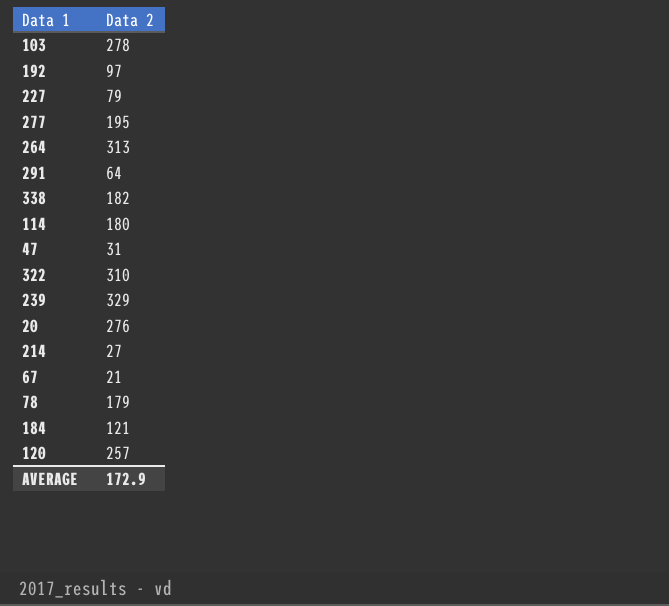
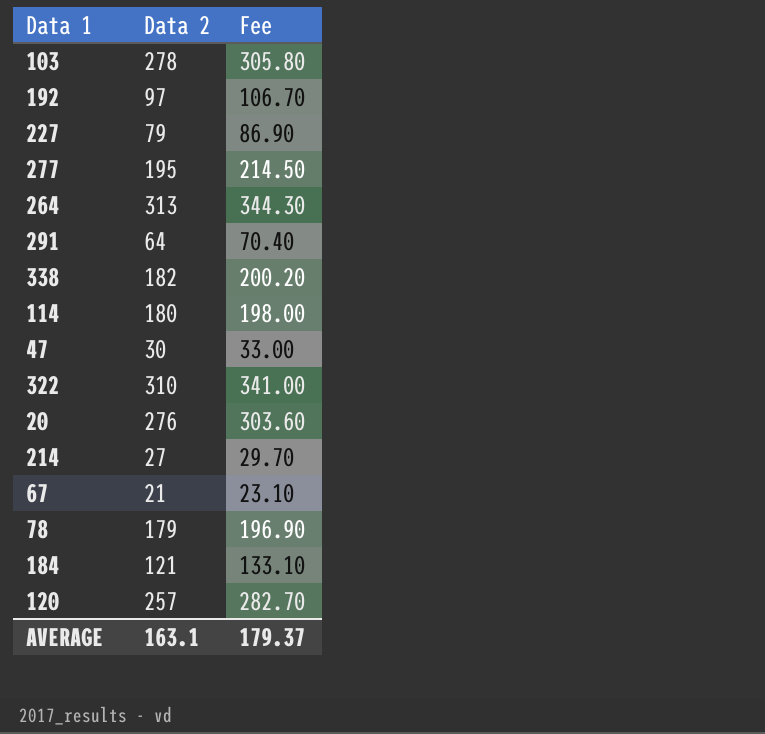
column Fee | formula: none -> [Data 2] * 1.1
row 239: 329 -> none
47 | Data 2: 31 -> 30
AVERAGE | Data 2: 172.9 -> 163.1

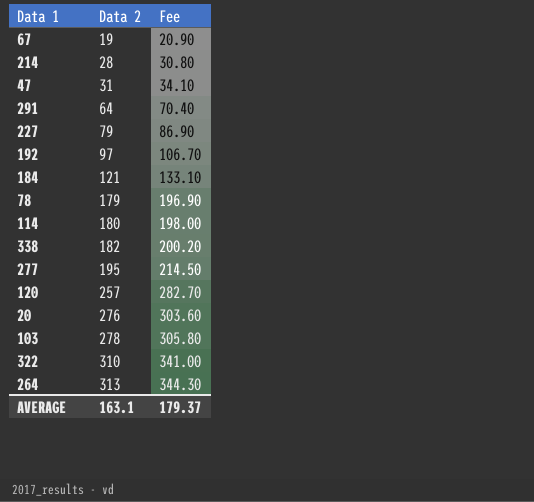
row order: none -> Data 2 ascending
67 | Data 2: 21 -> 19
67 | Fee: 23.10 -> 20.90
214 | Data 2: 27 -> 28
214 | Fee: 29.70 -> 30.80
47 | Data 2: 30 -> 31
47 | Fee: 33.00 -> 34.10

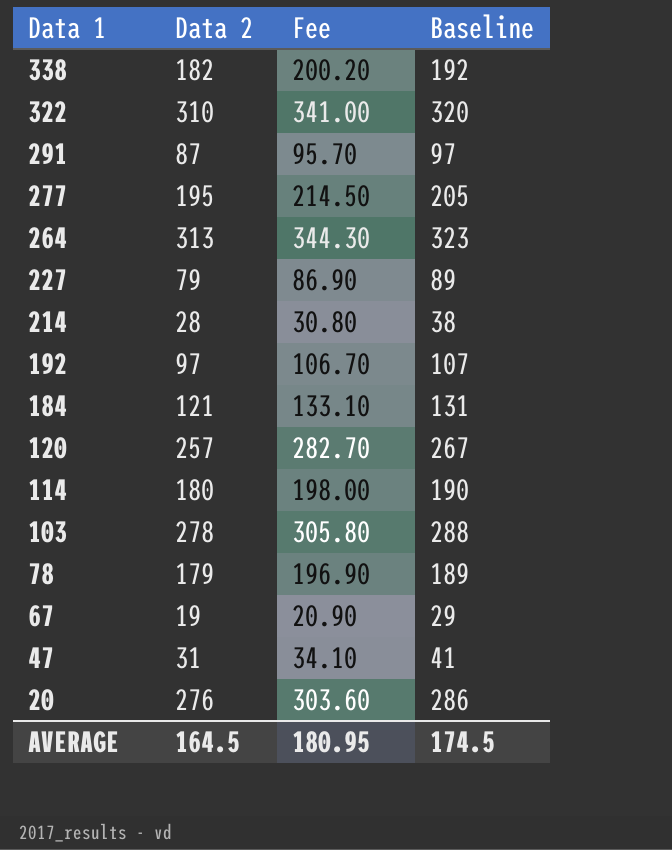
row order: Data 2 ascending -> Data 1 descending
column Baseline | formula: none -> [Data 2] + 10
291 | Data 2: 64 -> 87
291 | Fee: 70.40 -> 95.70
AVERAGE | Data 2: 163.1 -> 164.5
AVERAGE | Fee: 179.37 -> 180.95

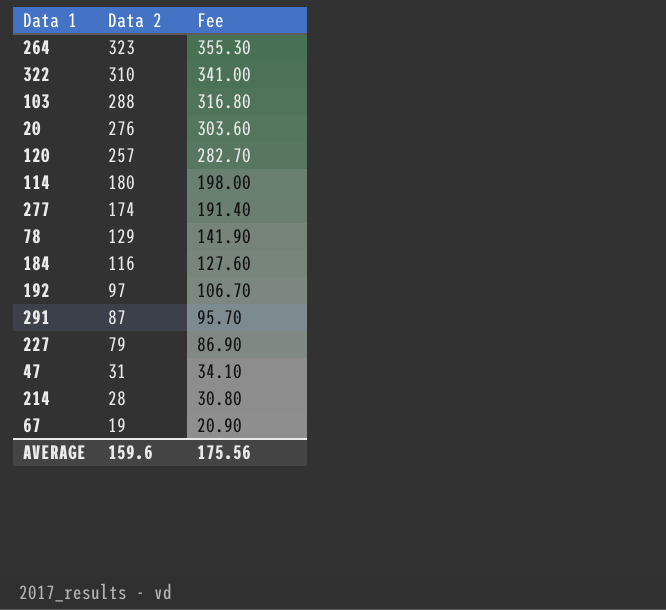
row order: Data 1 descending -> Data 2 descending
column Baseline | formula: [Data 2] + 10 -> none
row 338: 182 | 200.20 | 192 -> none
264 | Data 2: 313 -> 323
264 | Fee: 344.30 -> 355.30
103 | Data 2: 278 -> 288
103 | Fee: 305.80 -> 316.80
277 | Data 2: 195 -> 174
277 | Fee: 214.50 -> 191.40
78 | Data 2: 179 -> 129
78 | Fee: 196.90 -> 141.90
184 | Data 2: 121 -> 116
184 | Fee: 133.10 -> 127.60
AVERAGE | Data 2: 164.5 -> 159.6
AVERAGE | Fee: 180.95 -> 175.56

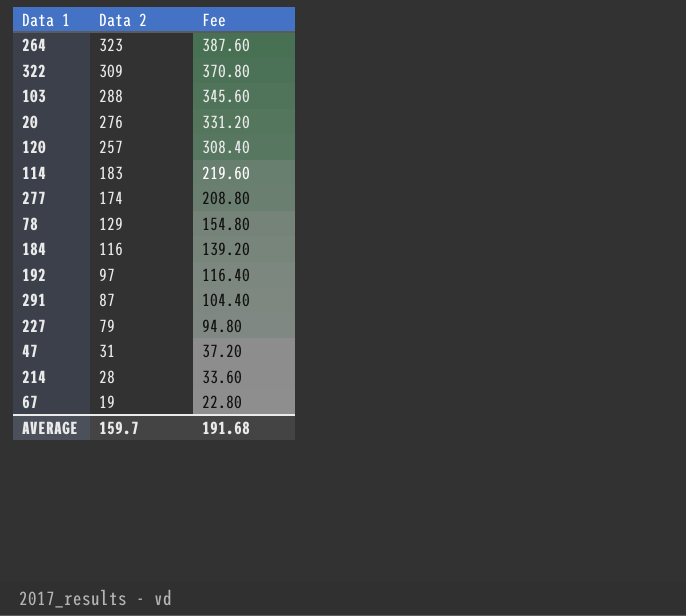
column Fee | formula: [Data 2] * 1.1 -> [Data 2] * 1.2
322 | Data 2: 310 -> 309
114 | Data 2: 180 -> 183
AVERAGE | Data 2: 159.6 -> 159.7
AVERAGE | Fee: 175.56 -> 191.68

